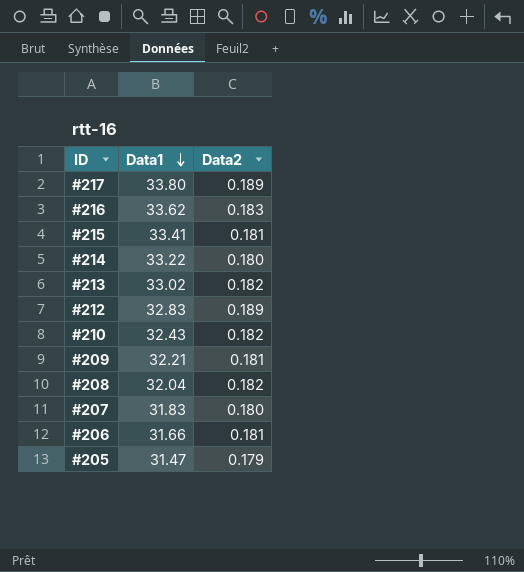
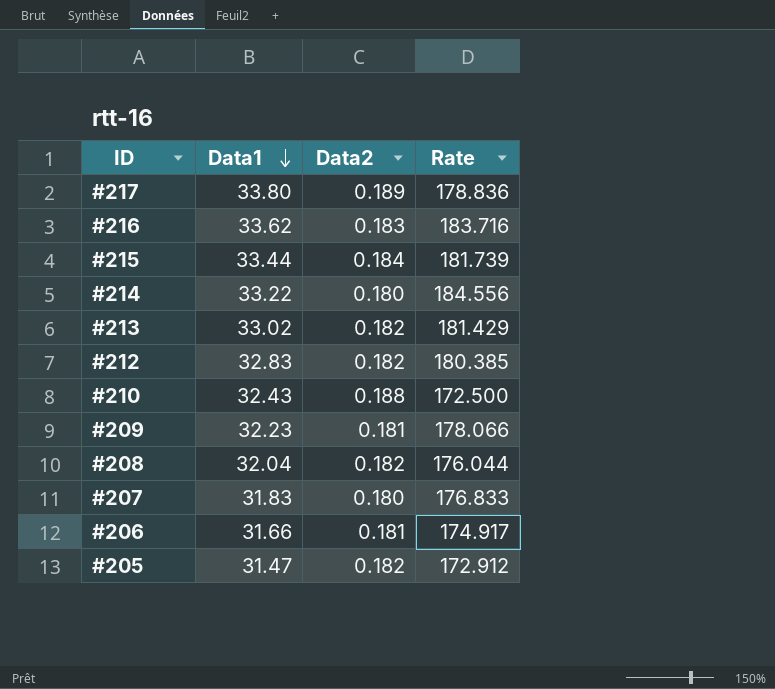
column Rate | formula: none -> [Data1] / [Data2]
#215 | Data1: 33.41 -> 33.44
#215 | Data2: 0.181 -> 0.184
#212 | Data2: 0.189 -> 0.182
#210 | Data2: 0.182 -> 0.188
#209 | Data1: 32.21 -> 32.23
#205 | Data2: 0.179 -> 0.182

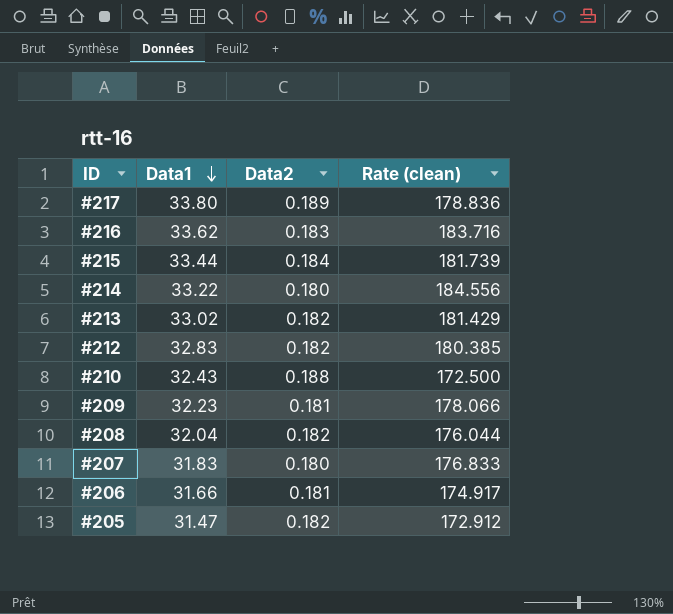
column name: Rate -> Rate (clean)

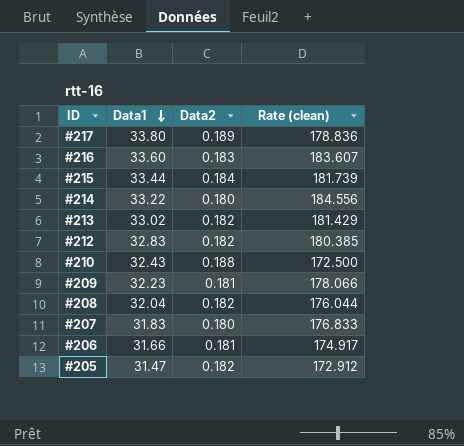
#216 | Data1: 33.62 -> 33.60
#216 | Rate (clean): 183.716 -> 183.607

